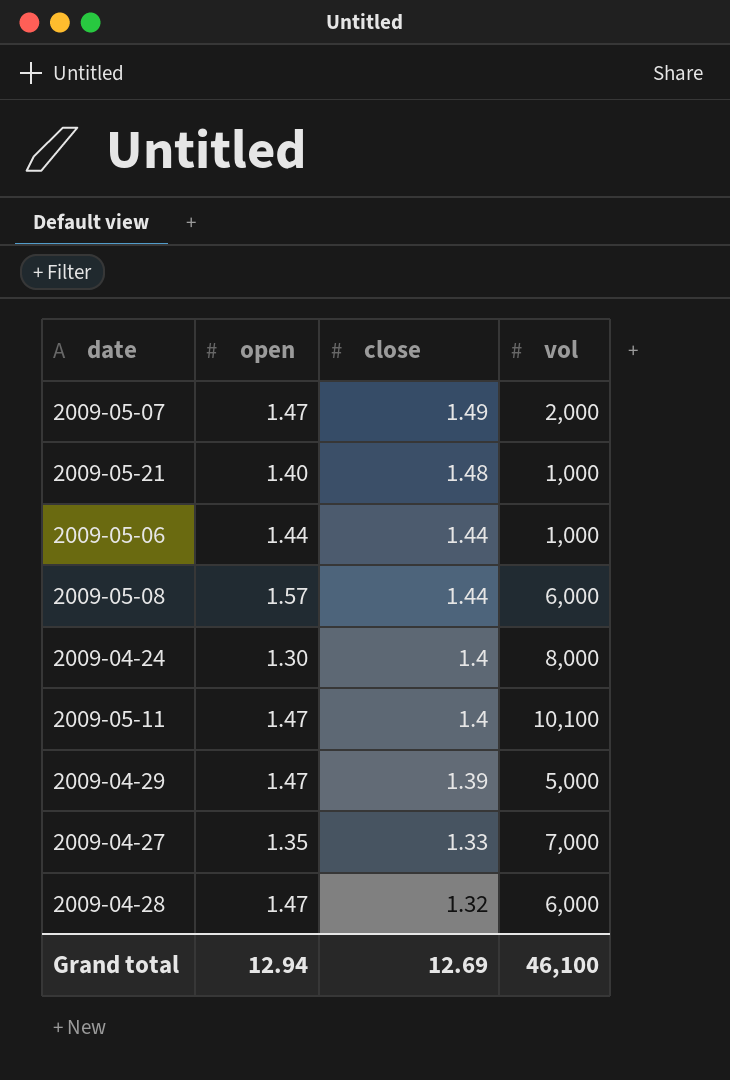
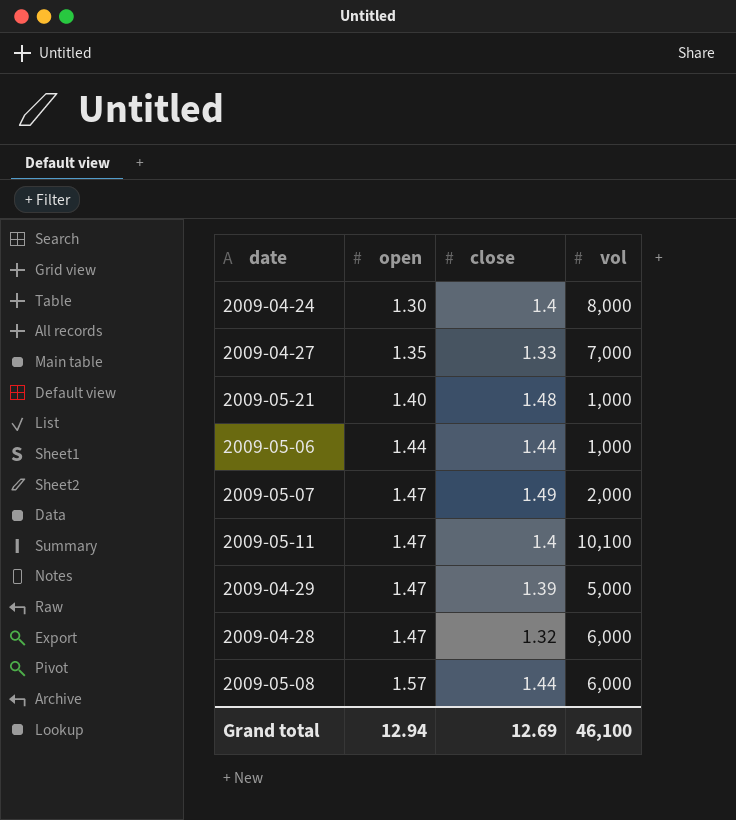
row order: close descending -> open ascending

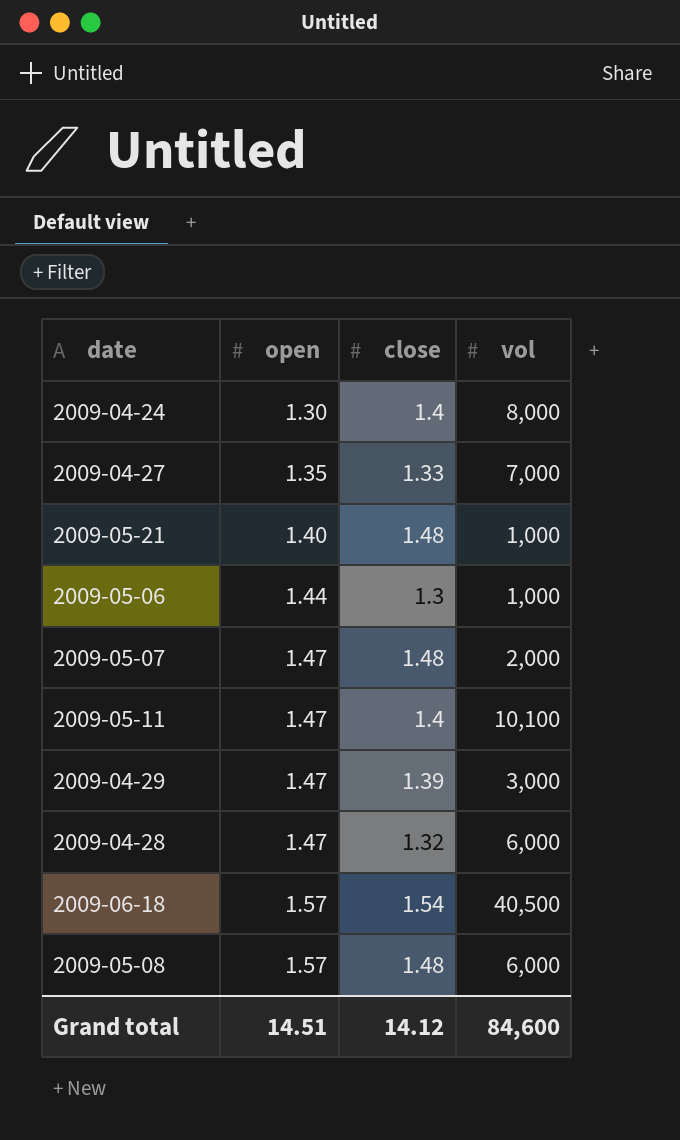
2009-05-06 | close: 1.44 -> 1.3
2009-05-07 | close: 1.49 -> 1.48
2009-04-29 | vol: 5,000 -> 3,000
row 2009-06-18: none -> 1.57 | 1.54 | 40,500
2009-05-08 | close: 1.44 -> 1.48
Grand total | open: 12.94 -> 14.51
Grand total | close: 12.69 -> 14.12
Grand total | vol: 46,100 -> 84,600

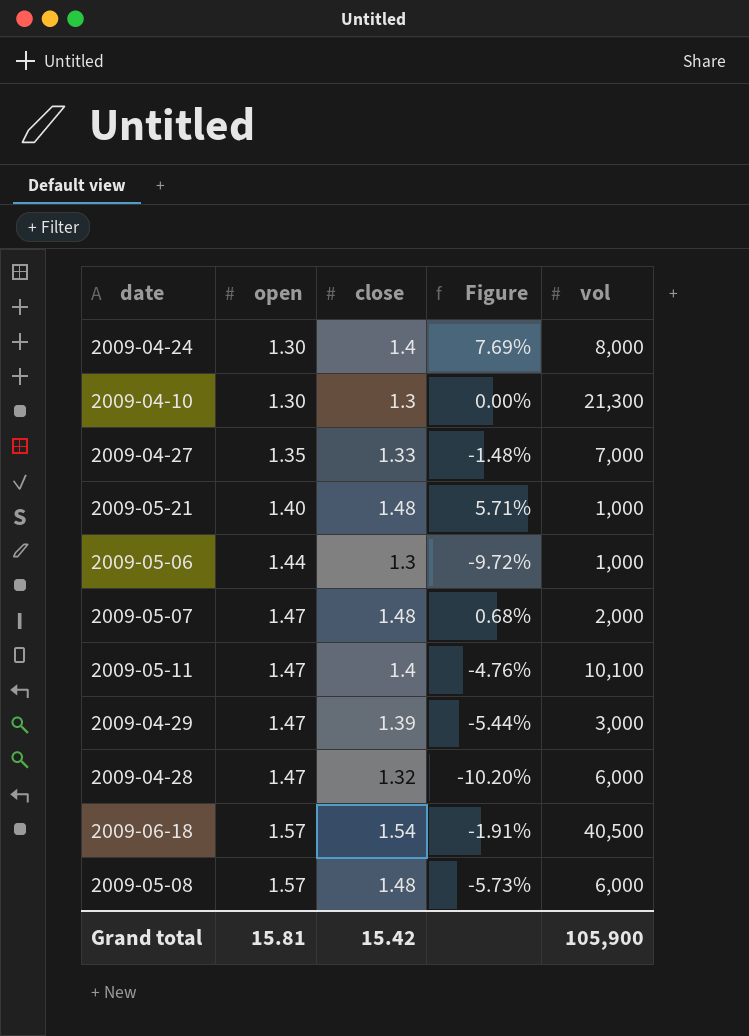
column Figure | formula: none -> ([close] - [open]) / [open]
row 2009-04-10: none -> 1.30 | 1.3 | 0.00% | 21,300
Grand total | open: 14.51 -> 15.81
Grand total | close: 14.12 -> 15.42
Grand total | vol: 84,600 -> 105,900

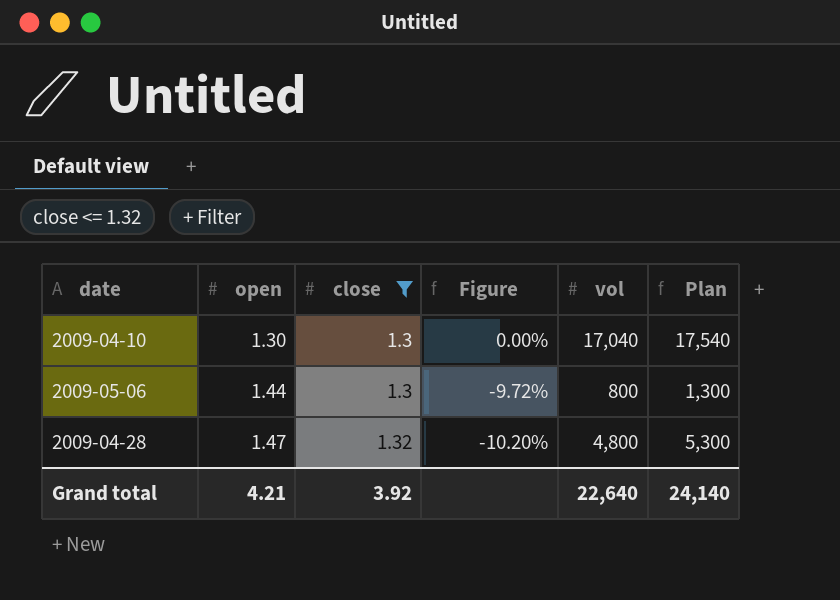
filter: none -> close <= 1.32
column Plan | formula: none -> [vol] + 500
2009-04-10 | vol: 21,300 -> 17,040
2009-05-06 | vol: 1,000 -> 800
2009-04-28 | vol: 6,000 -> 4,800
Grand total | open: 15.81 -> 4.21
Grand total | close: 15.42 -> 3.92
Grand total | vol: 105,900 -> 22,640

